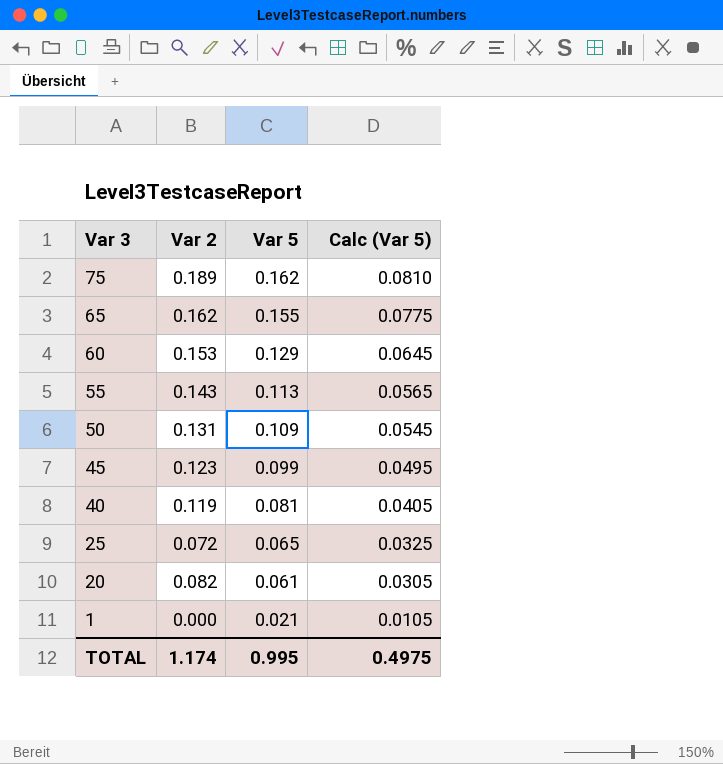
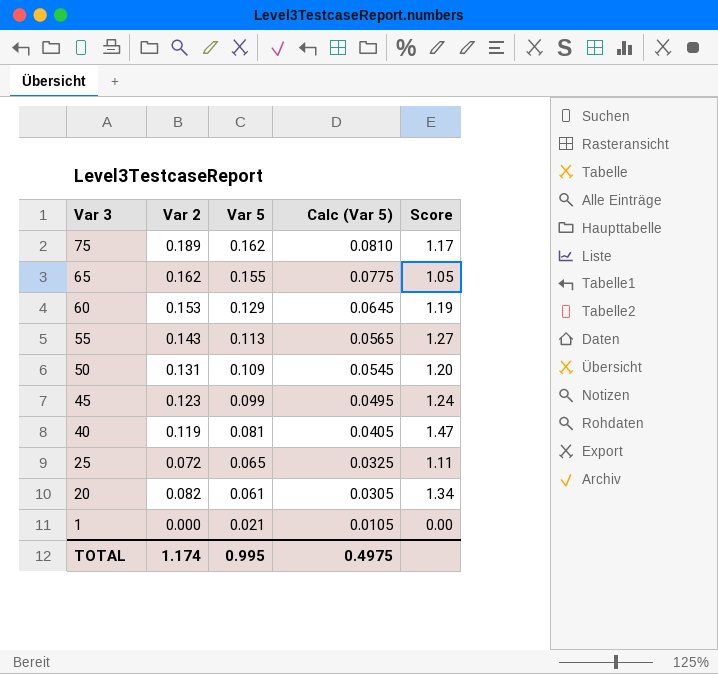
column Score | formula: none -> [Var 2] / [Var 5]

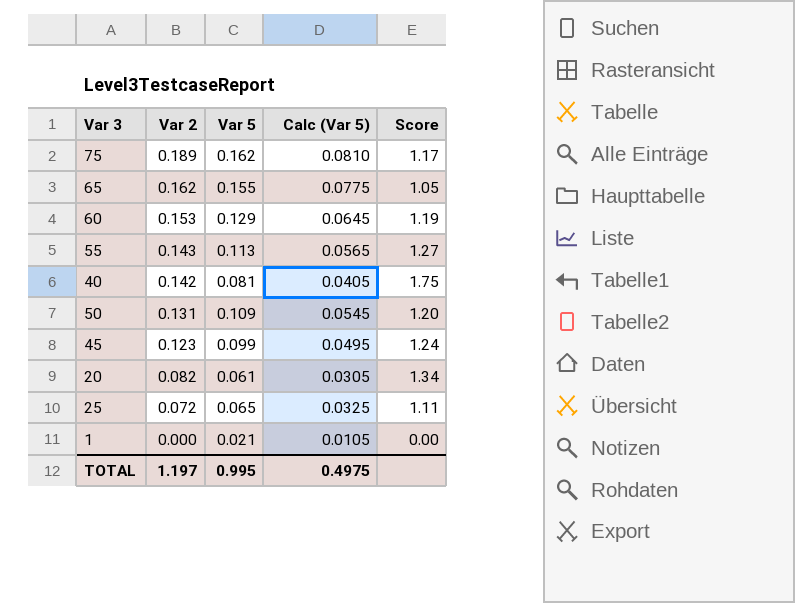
row order: Var 3 descending -> Var 2 descending
40 | Var 2: 0.119 -> 0.142
40 | Score: 1.47 -> 1.75
TOTAL | Var 2: 1.174 -> 1.197

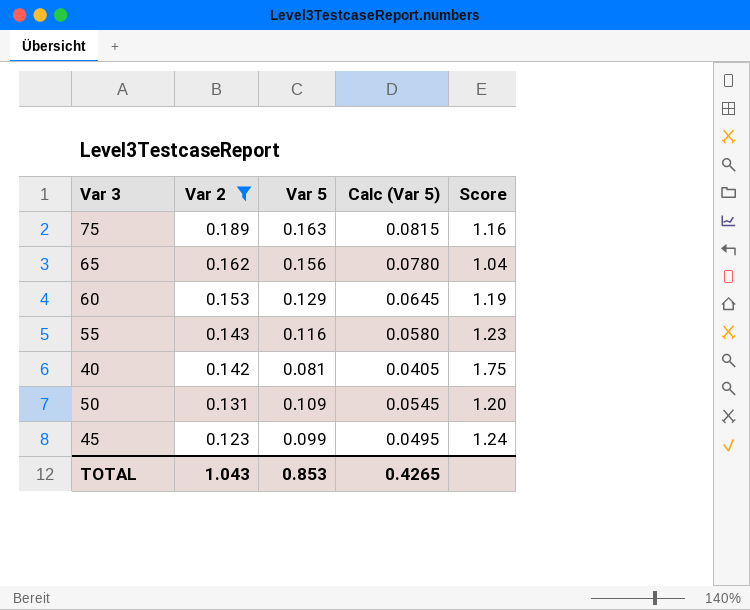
filter: none -> Var 2 >= 0.123
75 | Var 5: 0.162 -> 0.163
75 | Calc (Var 5): 0.0810 -> 0.0815
75 | Score: 1.17 -> 1.16
65 | Var 5: 0.155 -> 0.156
65 | Calc (Var 5): 0.0775 -> 0.0780
65 | Score: 1.05 -> 1.04
55 | Var 5: 0.113 -> 0.116
55 | Calc (Var 5): 0.0565 -> 0.0580
55 | Score: 1.27 -> 1.23
TOTAL | Var 2: 1.197 -> 1.043
TOTAL | Var 5: 0.995 -> 0.853
TOTAL | Calc (Var 5): 0.4975 -> 0.4265

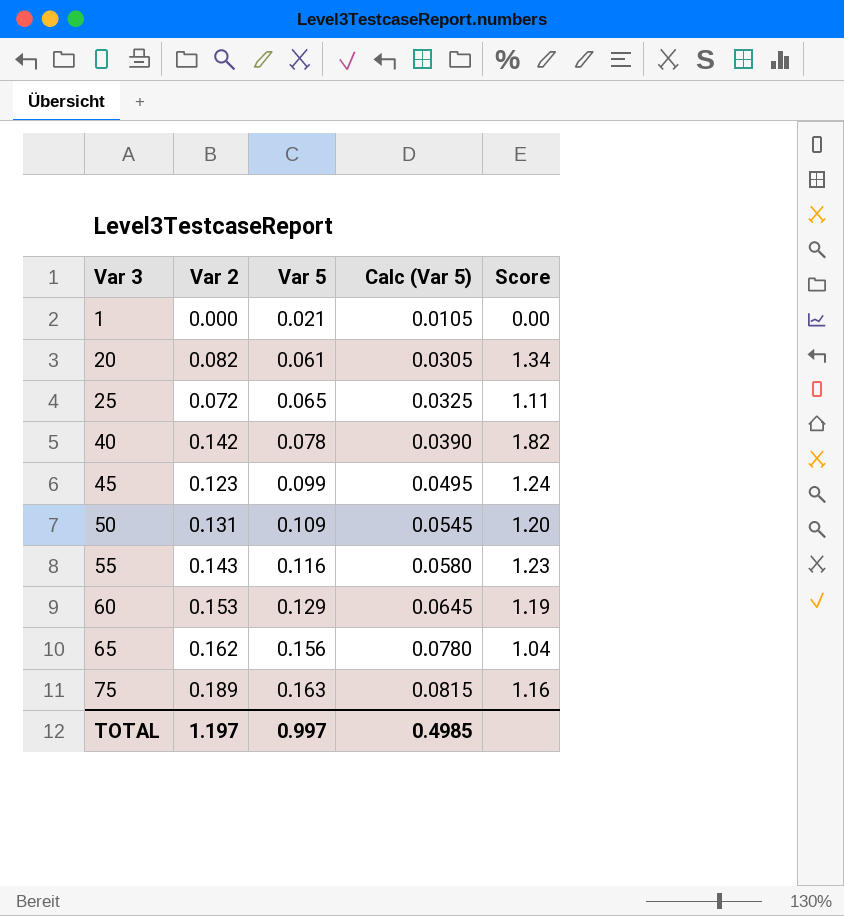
filter: Var 2 >= 0.123 -> none
row order: Var 2 descending -> Var 3 ascending
40 | Var 5: 0.081 -> 0.078
40 | Calc (Var 5): 0.0405 -> 0.0390
40 | Score: 1.75 -> 1.82
TOTAL | Var 2: 1.043 -> 1.197
TOTAL | Var 5: 0.853 -> 0.997
TOTAL | Calc (Var 5): 0.4265 -> 0.4985

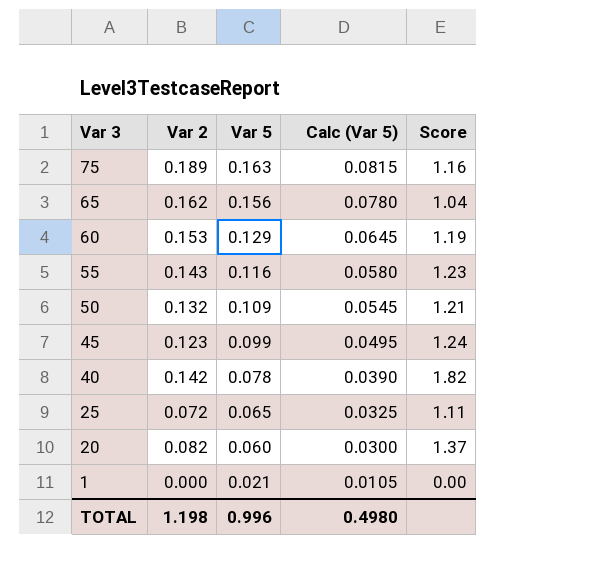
row order: Var 3 ascending -> Var 3 descending
50 | Var 2: 0.131 -> 0.132
50 | Score: 1.20 -> 1.21
20 | Var 5: 0.061 -> 0.060
20 | Calc (Var 5): 0.0305 -> 0.0300
20 | Score: 1.34 -> 1.37
TOTAL | Var 2: 1.197 -> 1.198
TOTAL | Var 5: 0.997 -> 0.996
TOTAL | Calc (Var 5): 0.4985 -> 0.4980

